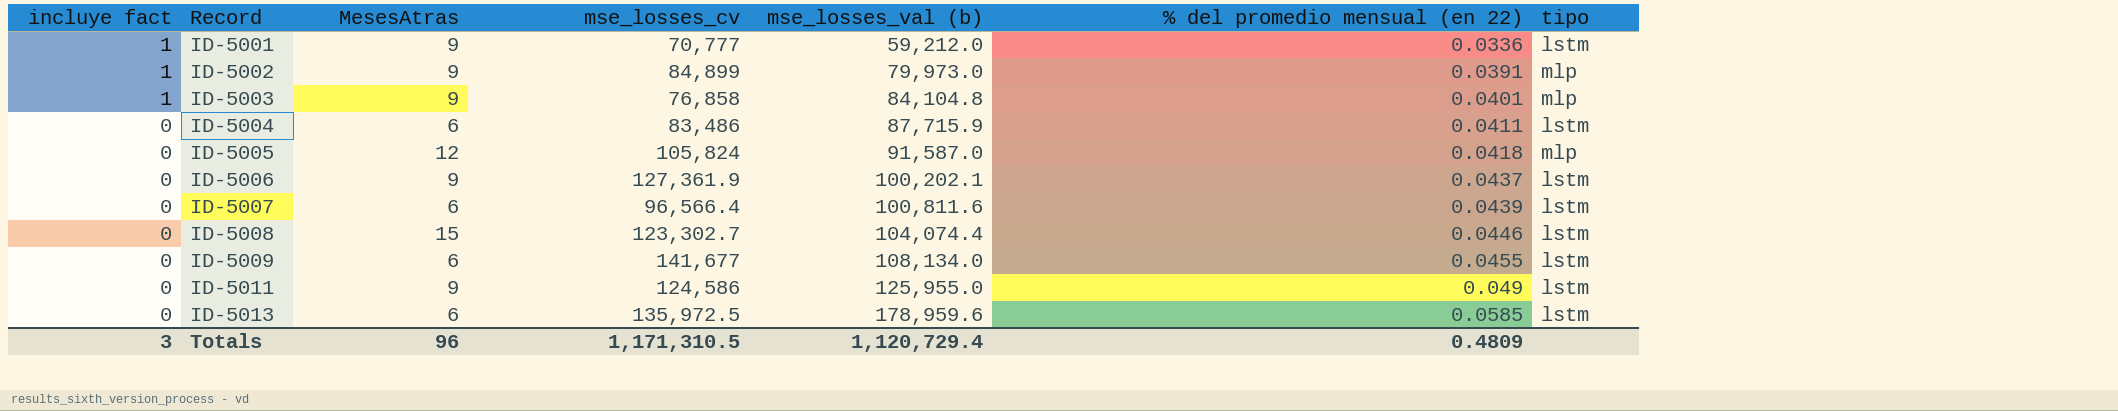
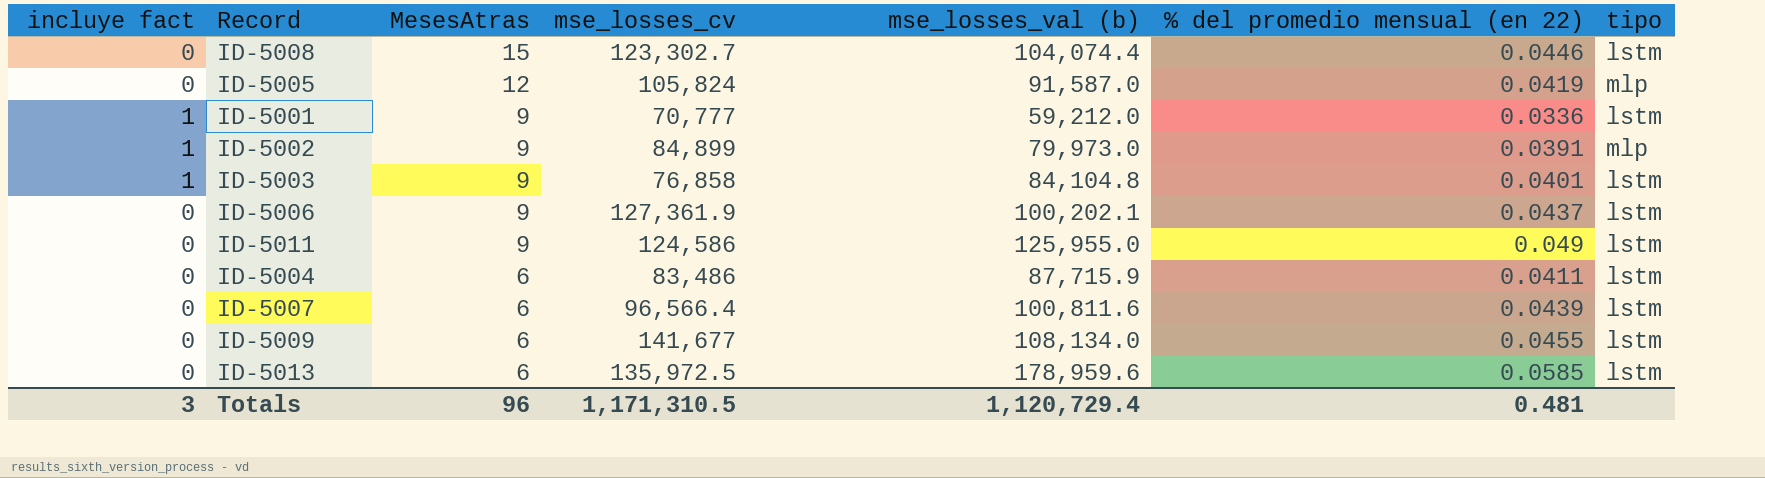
row order: incluye fact descending -> MesesAtras descending
ID-5005 | % del promedio mensual (en 22): 0.0418 -> 0.0419
ID-5003 | tipo: mlp -> lstm
Totals | % del promedio mensual (en 22): 0.4809 -> 0.481

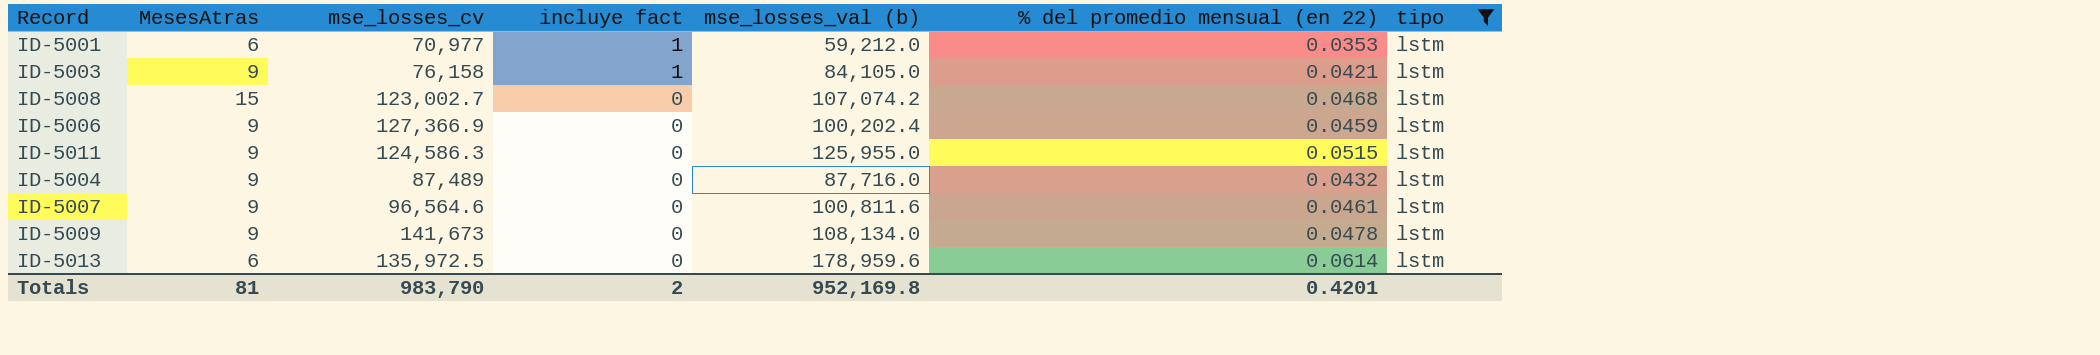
filter: none -> tipo = lstm
row order: MesesAtras descending -> incluye fact descending
column incluye fact | position: 1 -> 4
ID-5001 | MesesAtras: 9 -> 6
ID-5001 | mse_losses_cv: 70,777 -> 70,977
ID-5001 | % del promedio mensual (en 22): 0.0336 -> 0.0353
ID-5003 | mse_losses_cv: 76,858 -> 76,158
ID-5003 | mse_losses_val (b): 84,104.8 -> 84,105.0
ID-5003 | % del promedio mensual (en 22): 0.0401 -> 0.0421
ID-5008 | mse_losses_cv: 123,302.7 -> 123,002.7
ID-5008 | mse_losses_val (b): 104,074.4 -> 107,074.2
ID-5008 | % del promedio mensual (en 22): 0.0446 -> 0.0468
ID-5006 | mse_losses_cv: 127,361.9 -> 127,366.9
ID-5006 | mse_losses_val (b): 100,202.1 -> 100,202.4
ID-5006 | % del promedio mensual (en 22): 0.0437 -> 0.0459
ID-5011 | mse_losses_cv: 124,586 -> 124,586.3
ID-5011 | % del promedio mensual (en 22): 0.049 -> 0.0515
ID-5004 | MesesAtras: 6 -> 9
ID-5004 | mse_losses_cv: 83,486 -> 87,489
ID-5004 | mse_losses_val (b): 87,715.9 -> 87,716.0
ID-5004 | % del promedio mensual (en 22): 0.0411 -> 0.0432
ID-5007 | MesesAtras: 6 -> 9
ID-5007 | mse_losses_cv: 96,566.4 -> 96,564.6
ID-5007 | % del promedio mensual (en 22): 0.0439 -> 0.0461
ID-5009 | MesesAtras: 6 -> 9
ID-5009 | mse_losses_cv: 141,677 -> 141,673
ID-5009 | % del promedio mensual (en 22): 0.0455 -> 0.0478
ID-5013 | % del promedio mensual (en 22): 0.0585 -> 0.0614
Totals | MesesAtras: 96 -> 81
Totals | mse_losses_cv: 1,171,310.5 -> 983,790
Totals | incluye fact: 3 -> 2
Totals | mse_losses_val (b): 1,120,729.4 -> 952,169.8
Totals | % del promedio mensual (en 22): 0.481 -> 0.4201

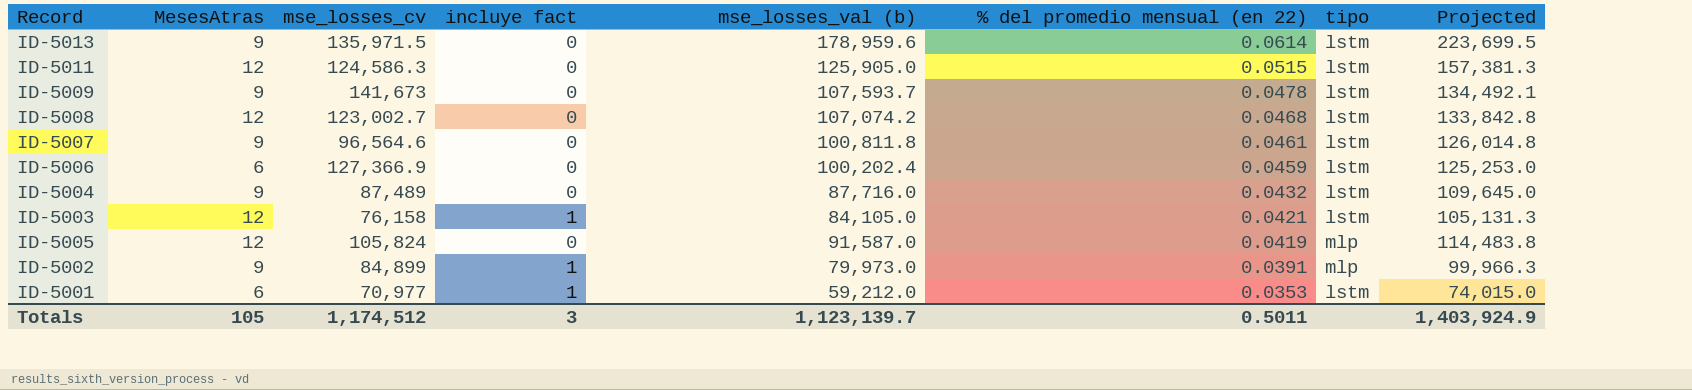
filter: tipo = lstm -> none
row order: incluye fact descending -> % del promedio mensual (en 22) descending
column Projected | formula: none -> [mse_losses_val (b)] * 1.25
ID-5013 | MesesAtras: 6 -> 9
ID-5013 | mse_losses_cv: 135,972.5 -> 135,971.5
ID-5011 | MesesAtras: 9 -> 12
ID-5011 | mse_losses_val (b): 125,955.0 -> 125,905.0
ID-5009 | mse_losses_val (b): 108,134.0 -> 107,593.7
ID-5008 | MesesAtras: 15 -> 12
ID-5007 | mse_losses_val (b): 100,811.6 -> 100,811.8
ID-5006 | MesesAtras: 9 -> 6
ID-5003 | MesesAtras: 9 -> 12
Totals | MesesAtras: 81 -> 105
Totals | mse_losses_cv: 983,790 -> 1,174,512
Totals | incluye fact: 2 -> 3
Totals | mse_losses_val (b): 952,169.8 -> 1,123,139.7
Totals | % del promedio mensual (en 22): 0.4201 -> 0.5011

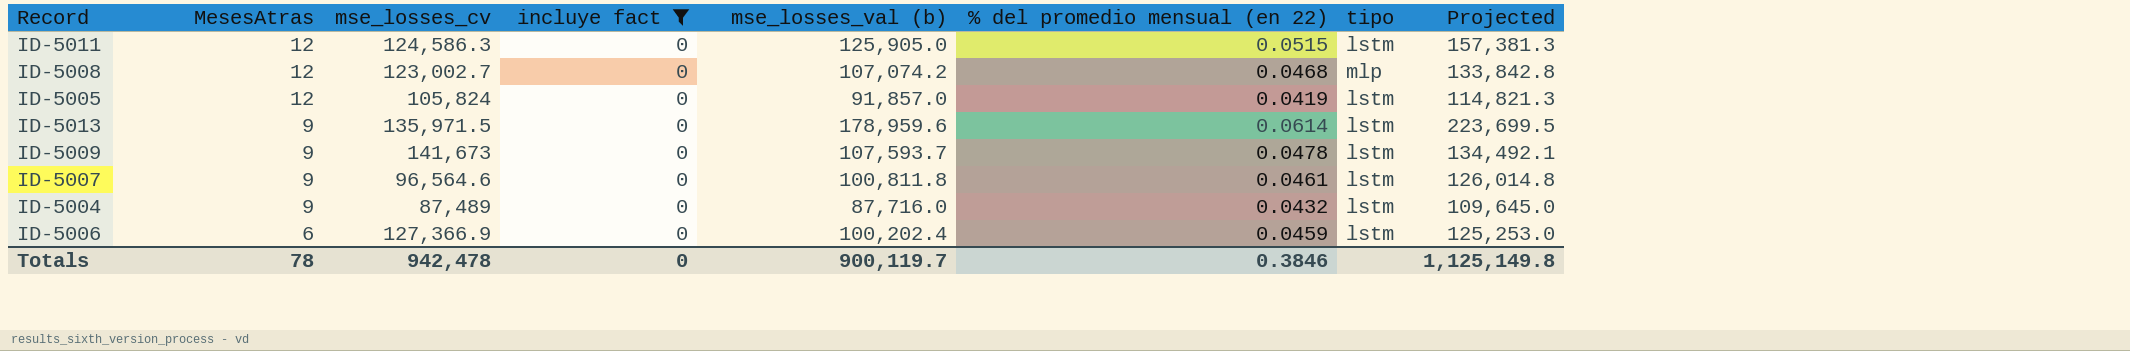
filter: none -> incluye fact = 0
row order: % del promedio mensual (en 22) descending -> MesesAtras descending
ID-5008 | tipo: lstm -> mlp
ID-5005 | mse_losses_val (b): 91,587.0 -> 91,857.0
ID-5005 | tipo: mlp -> lstm
ID-5005 | Projected: 114,483.8 -> 114,821.3
Totals | MesesAtras: 105 -> 78
Totals | mse_losses_cv: 1,174,512 -> 942,478
Totals | incluye fact: 3 -> 0
Totals | mse_losses_val (b): 1,123,139.7 -> 900,119.7
Totals | % del promedio mensual (en 22): 0.5011 -> 0.3846
Totals | Projected: 1,403,924.9 -> 1,125,149.8

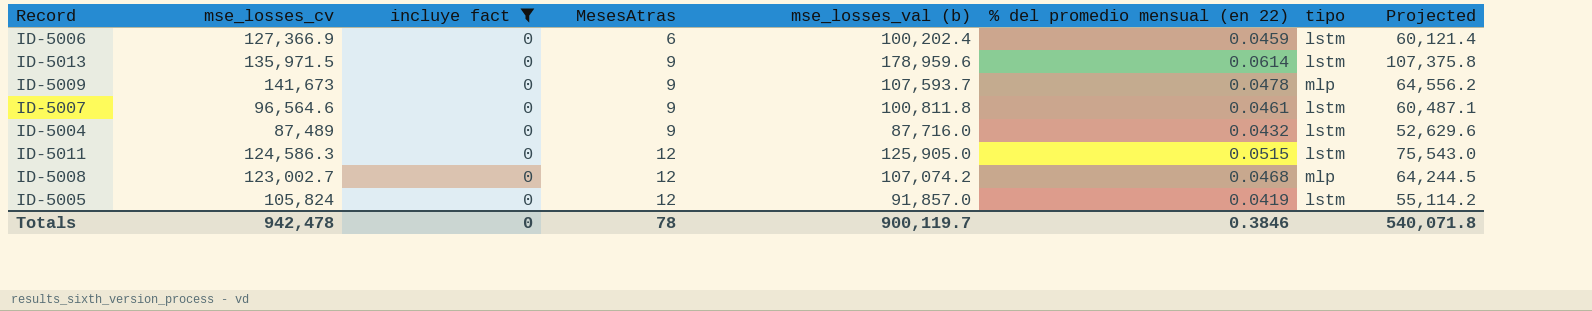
row order: MesesAtras descending -> MesesAtras ascending
column MesesAtras | position: 2 -> 4
column Projected | formula: [mse_losses_val (b)] * 1.25 -> [mse_losses_val (b)] * 0.6
ID-5009 | tipo: lstm -> mlp
Totals | Projected: 1,125,149.8 -> 540,071.8

